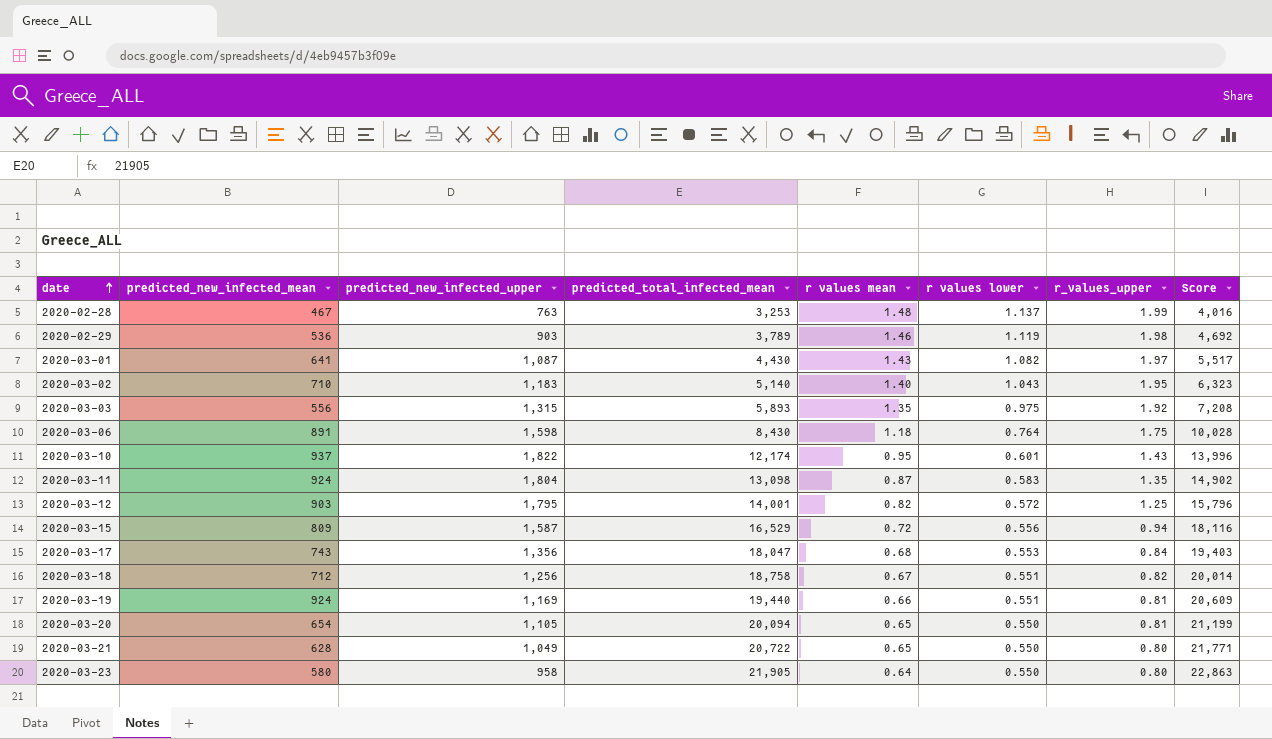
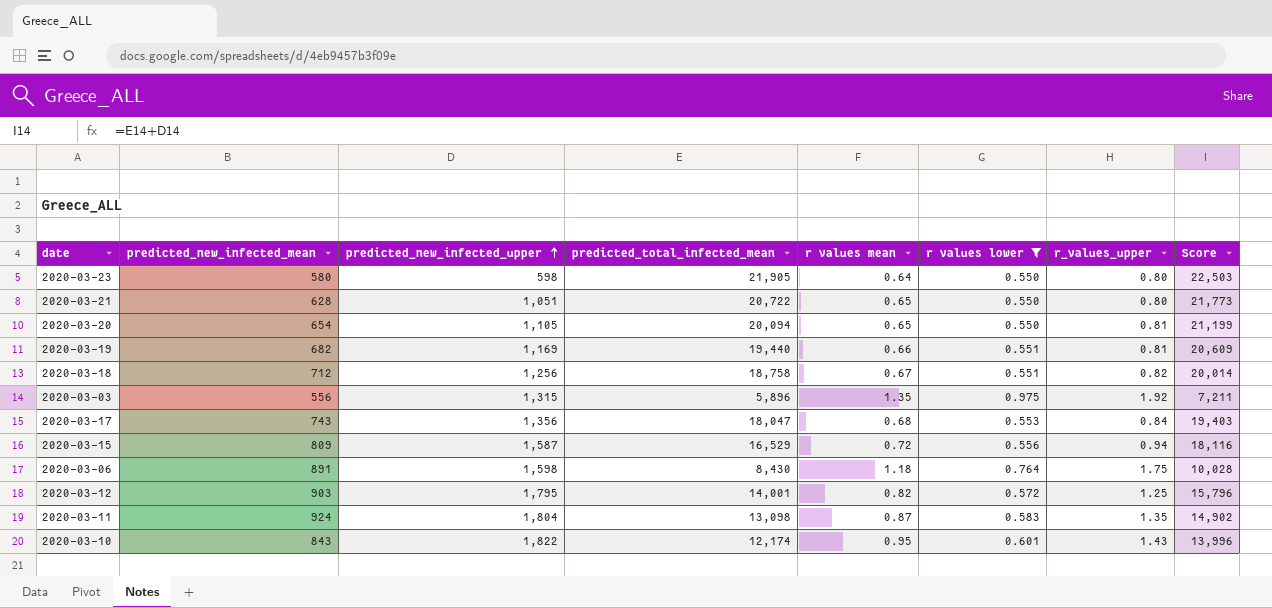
filter: none -> r values lower <= 0.975
row order: date ascending -> predicted_new_infected_upper ascending
2020-03-23 | predicted_new_infected_upper: 958 -> 598
2020-03-23 | Score: 22,863 -> 22,503
2020-03-21 | predicted_new_infected_upper: 1,049 -> 1,051
2020-03-21 | Score: 21,771 -> 21,773
2020-03-19 | predicted_new_infected_mean: 924 -> 682
2020-03-03 | predicted_total_infected_mean: 5,893 -> 5,896
2020-03-03 | Score: 7,208 -> 7,211
2020-03-10 | predicted_new_infected_mean: 937 -> 843

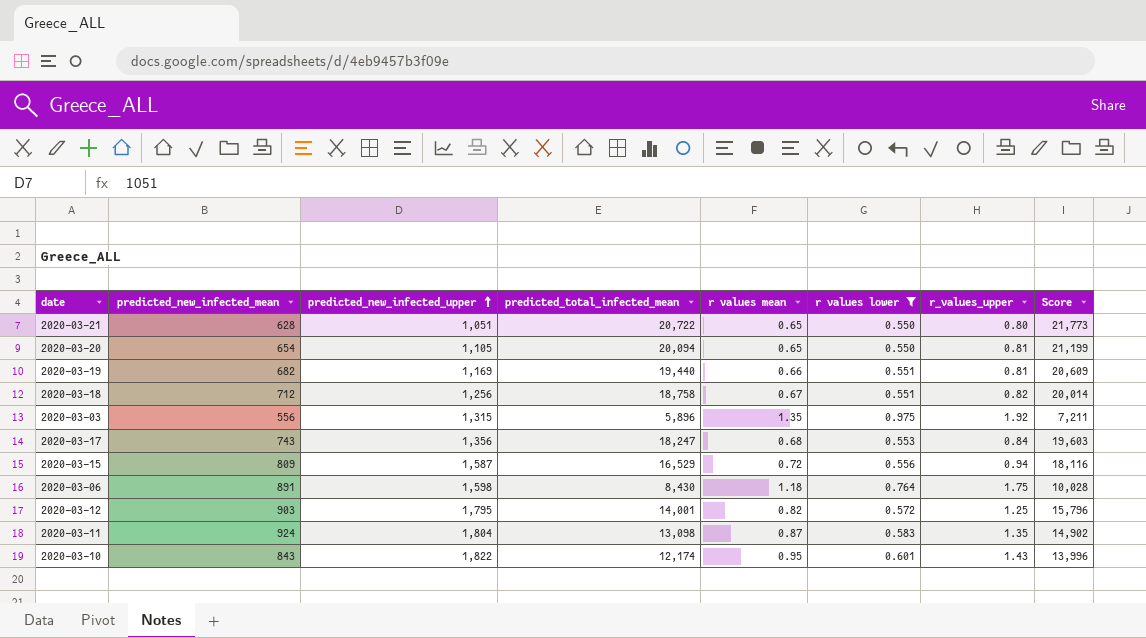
row 2020-03-23: 580 | 598 | 21,905 | 0.64 | 0.550 | 0.80 | 22,503 -> none
2020-03-17 | predicted_total_infected_mean: 18,047 -> 18,247
2020-03-17 | Score: 19,403 -> 19,603

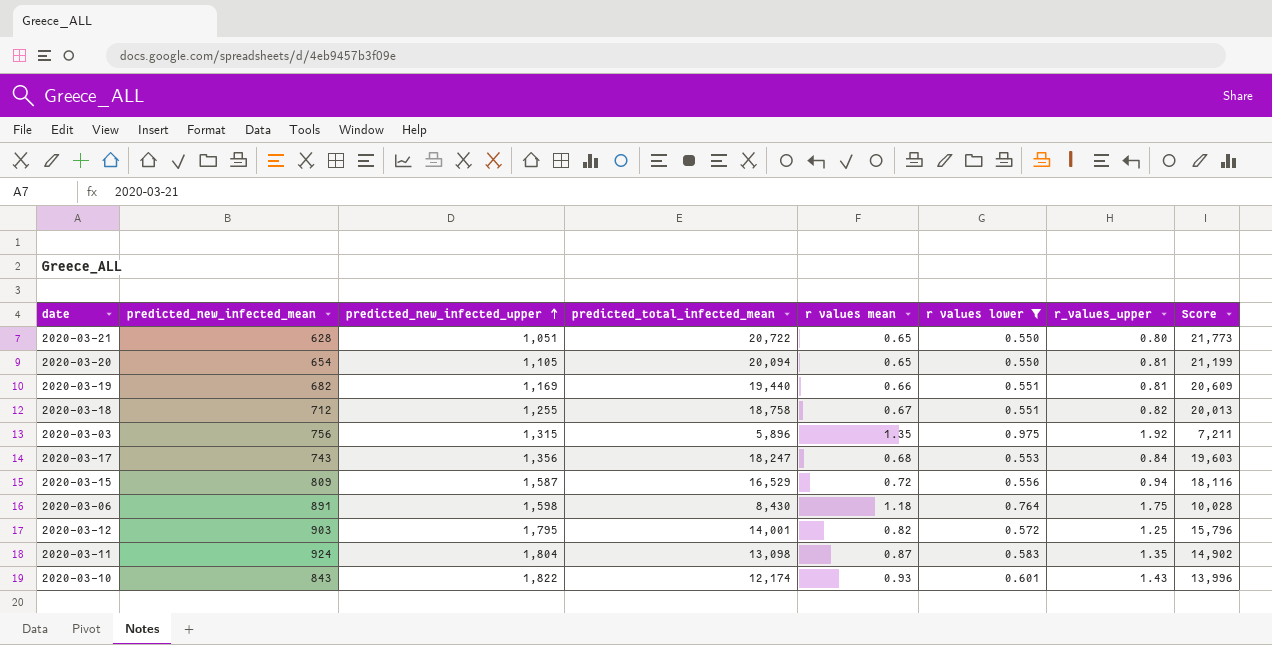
2020-03-18 | predicted_new_infected_upper: 1,256 -> 1,255
2020-03-18 | Score: 20,014 -> 20,013
2020-03-03 | predicted_new_infected_mean: 556 -> 756
2020-03-10 | r values mean: 0.95 -> 0.93

